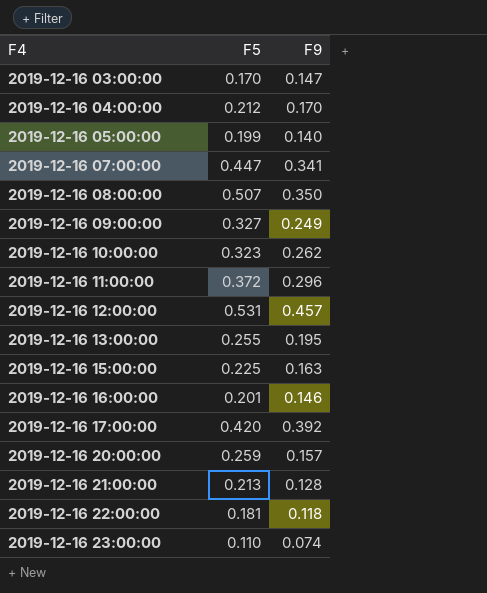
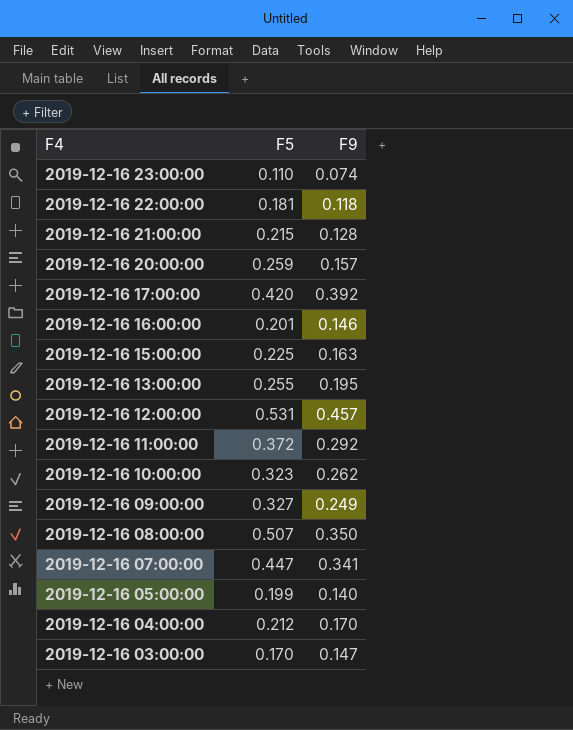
row order: F4 ascending -> F4 descending
2019-12-16 21:00:00 | F5: 0.213 -> 0.215
2019-12-16 11:00:00 | F9: 0.296 -> 0.292

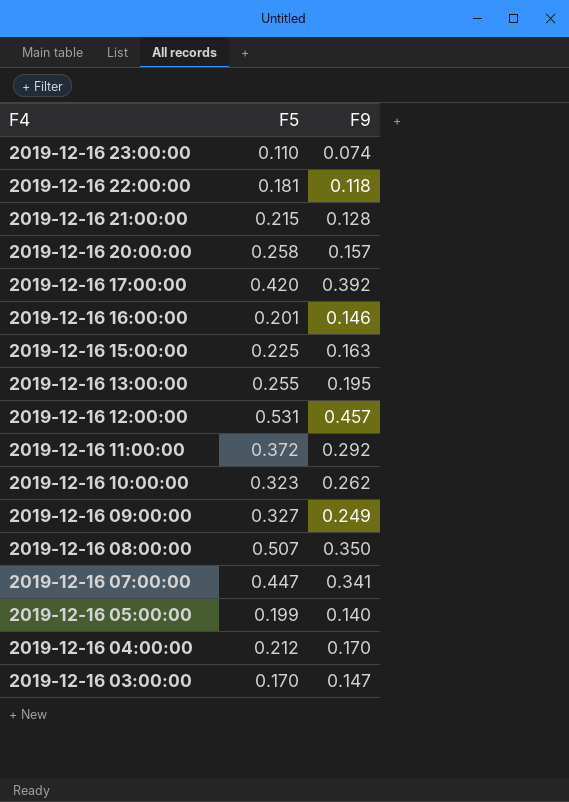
2019-12-16 20:00:00 | F5: 0.259 -> 0.258

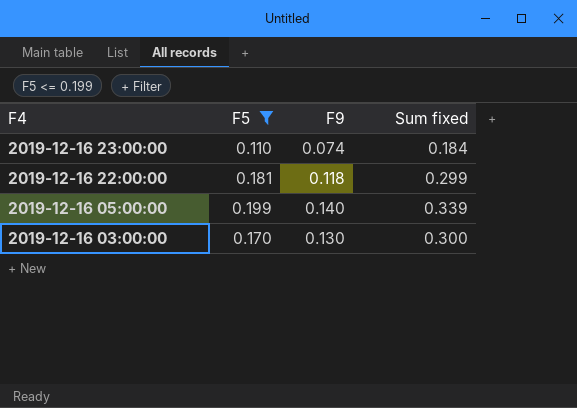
filter: none -> F5 <= 0.199
column Sum fixed | formula: none -> [F5] + [F9]
2019-12-16 03:00:00 | F9: 0.147 -> 0.130

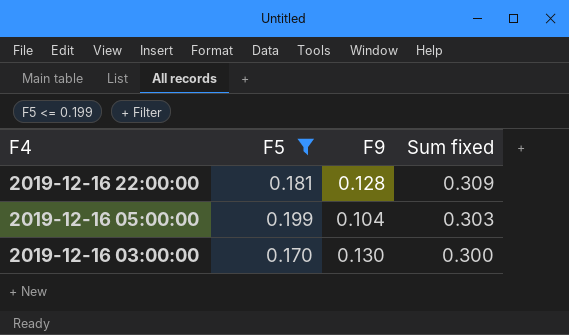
row 2019-12-16 23:00:00: 0.110 | 0.074 | 0.184 -> none
2019-12-16 22:00:00 | F9: 0.118 -> 0.128
2019-12-16 22:00:00 | Sum fixed: 0.299 -> 0.309
2019-12-16 05:00:00 | F9: 0.140 -> 0.104
2019-12-16 05:00:00 | Sum fixed: 0.339 -> 0.303

